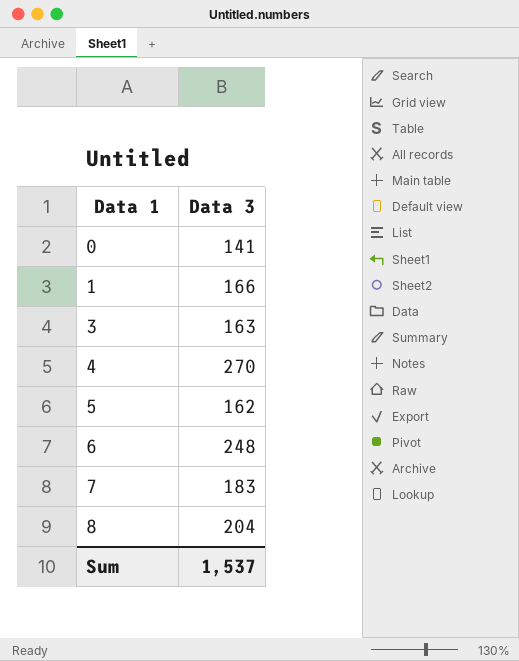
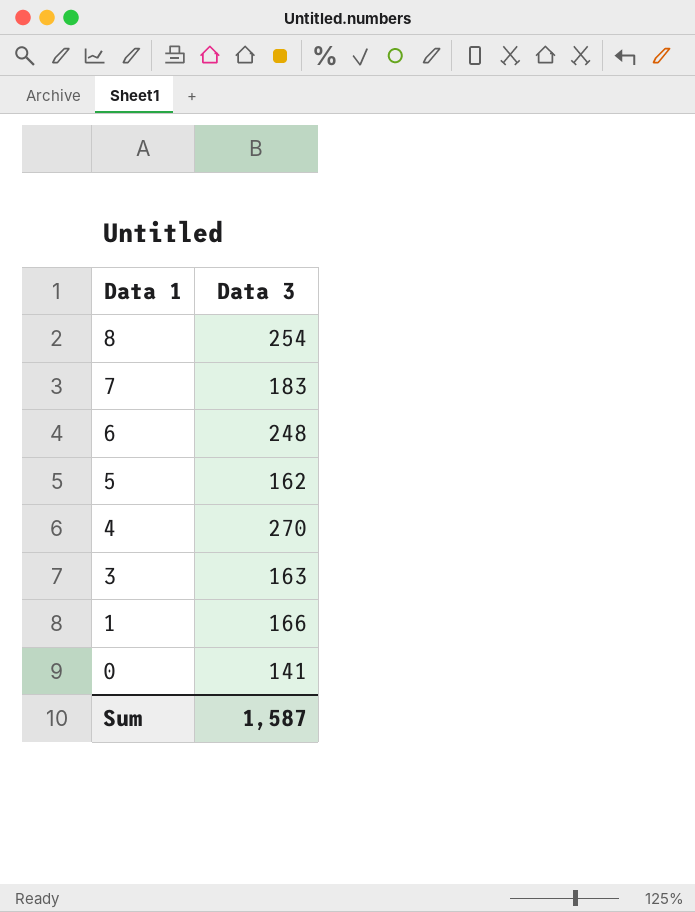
row order: Data 1 ascending -> Data 1 descending
8 | Data 3: 204 -> 254
Sum | Data 3: 1,537 -> 1,587

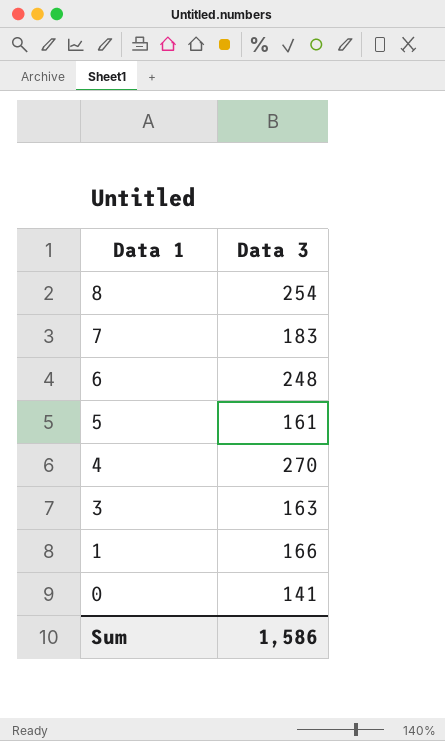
5 | Data 3: 162 -> 161
Sum | Data 3: 1,587 -> 1,586

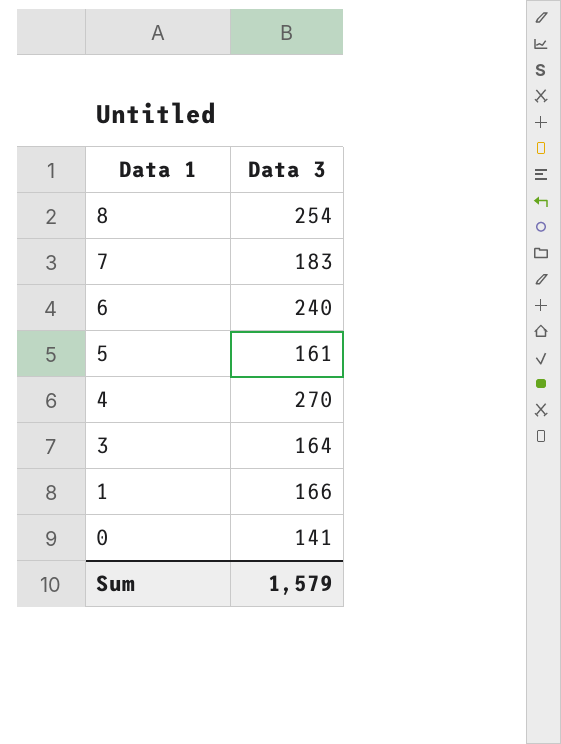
6 | Data 3: 248 -> 240
3 | Data 3: 163 -> 164
Sum | Data 3: 1,586 -> 1,579

